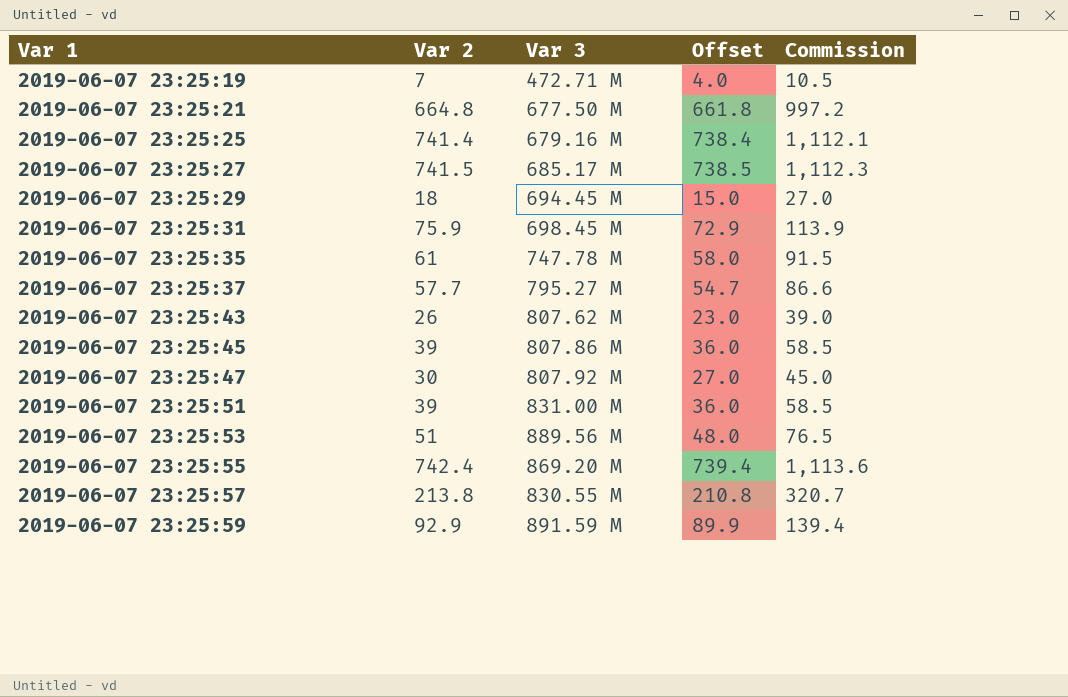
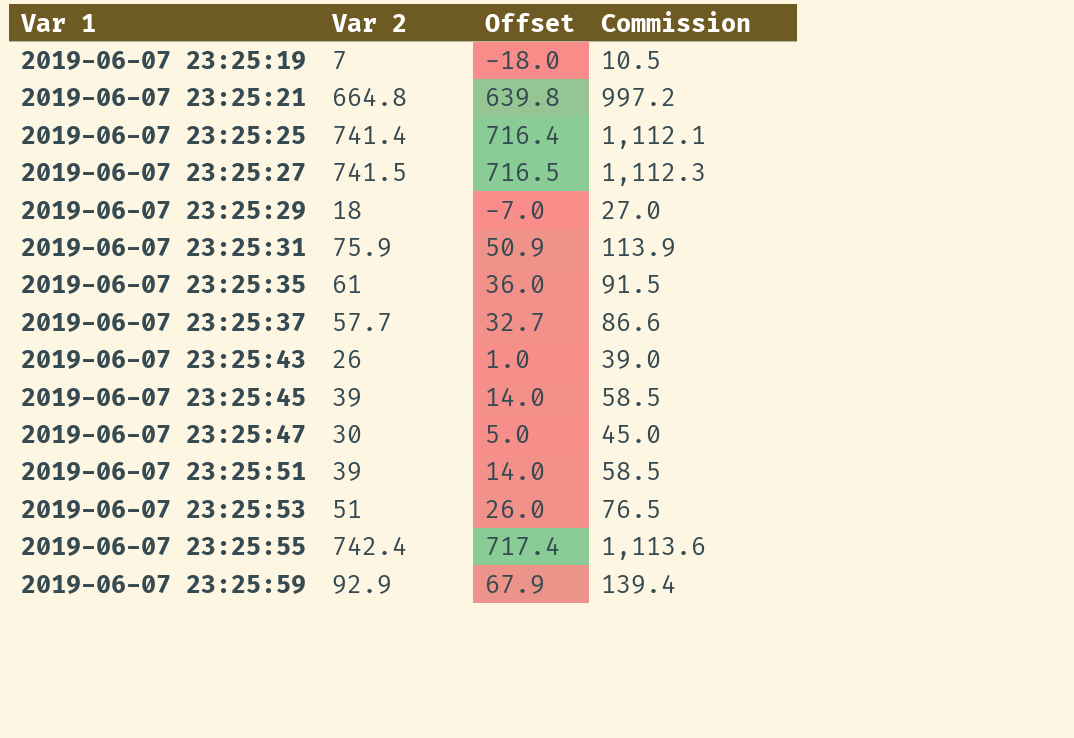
column Var 3 | position: 3 -> none
column Offset | formula: [Var 2] - 3 -> [Var 2] - 25
row 2019-06-07 23:25:57: 213.8 | 830.55 M | 210.8 | 320.7 -> none

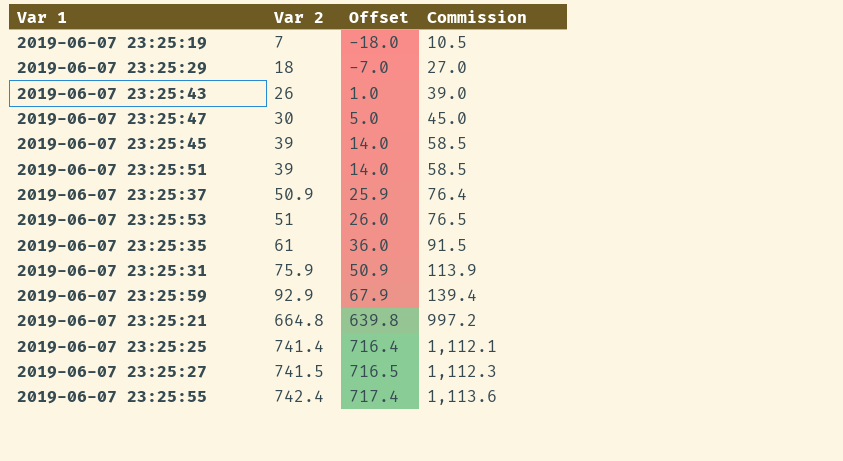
row order: Var 1 ascending -> Var 2 ascending
2019-06-07 23:25:37 | Var 2: 57.7 -> 50.9
2019-06-07 23:25:37 | Offset: 32.7 -> 25.9
2019-06-07 23:25:37 | Commission: 86.6 -> 76.4

